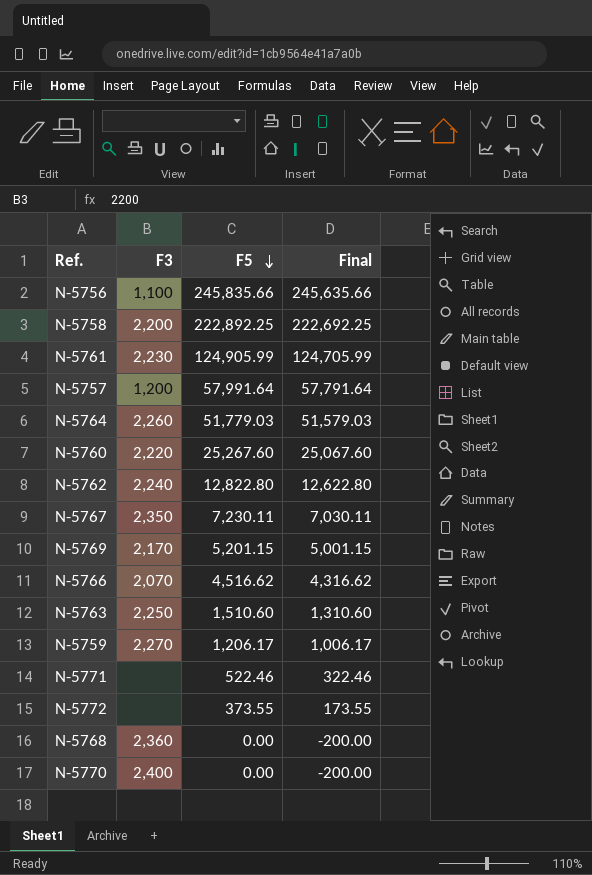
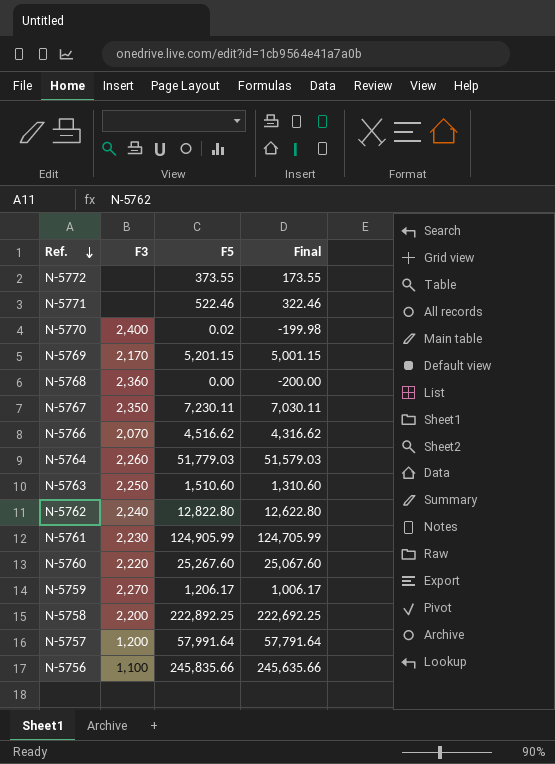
row order: F5 descending -> Ref. descending
N-5770 | F5: 0.00 -> 0.02
N-5770 | Final: -200.00 -> -199.98

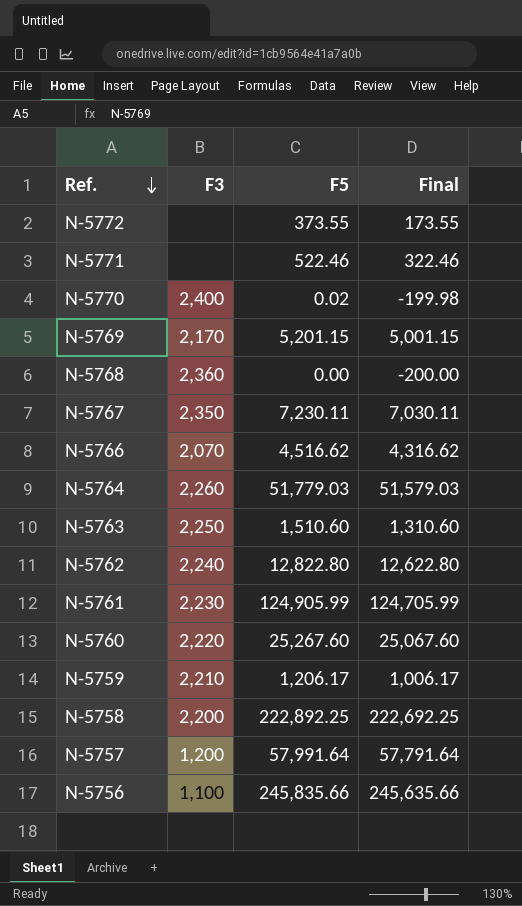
N-5759 | F3: 2,270 -> 2,210

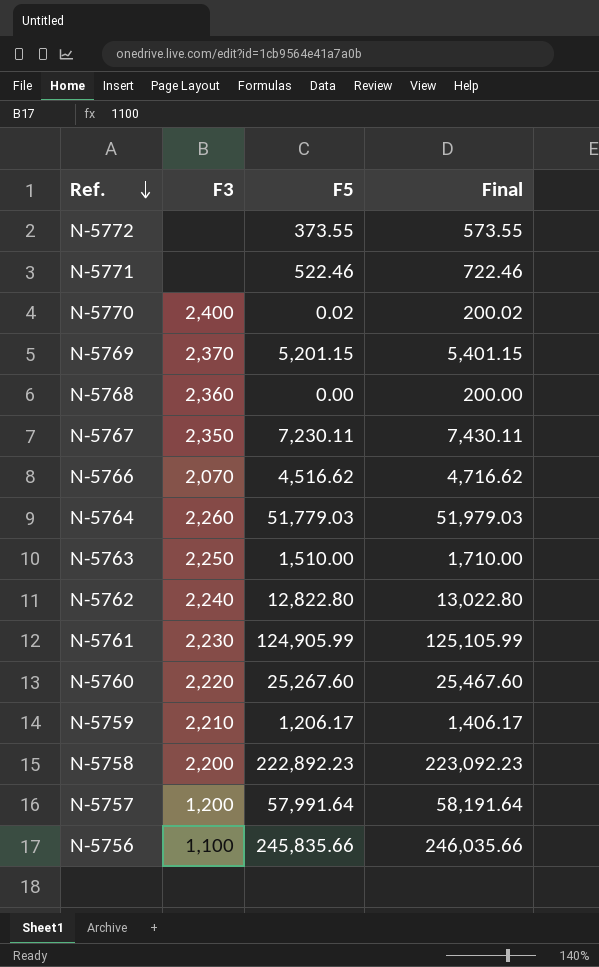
column Final | formula: [F5] - 200 -> [F5] + 200
N-5769 | F3: 2,170 -> 2,370
N-5763 | F5: 1,510.60 -> 1,510.00
N-5758 | F5: 222,892.25 -> 222,892.23

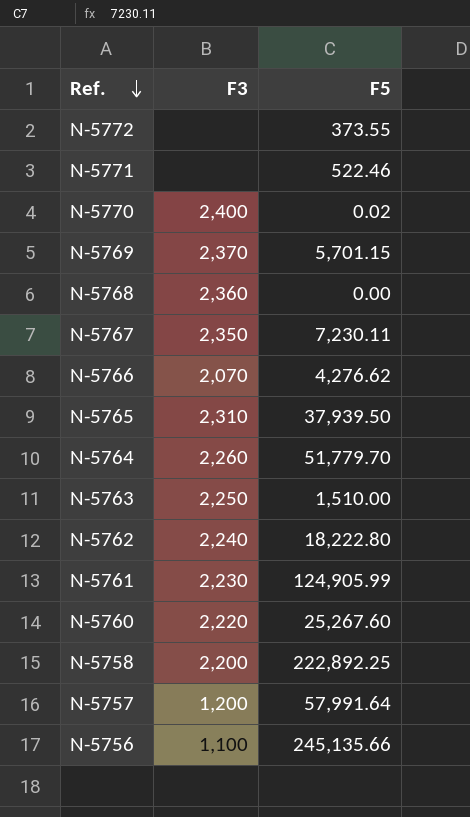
column Final | formula: [F5] + 200 -> none
row N-5759: 2,210 | 1,206.17 | 1,406.17 -> none
N-5769 | F5: 5,201.15 -> 5,701.15
N-5766 | F5: 4,516.62 -> 4,276.62
row N-5765: none -> 2,310 | 37,939.50
N-5764 | F5: 51,779.03 -> 51,779.70
N-5762 | F5: 12,822.80 -> 18,222.80
N-5758 | F5: 222,892.23 -> 222,892.25
N-5756 | F5: 245,835.66 -> 245,135.66

